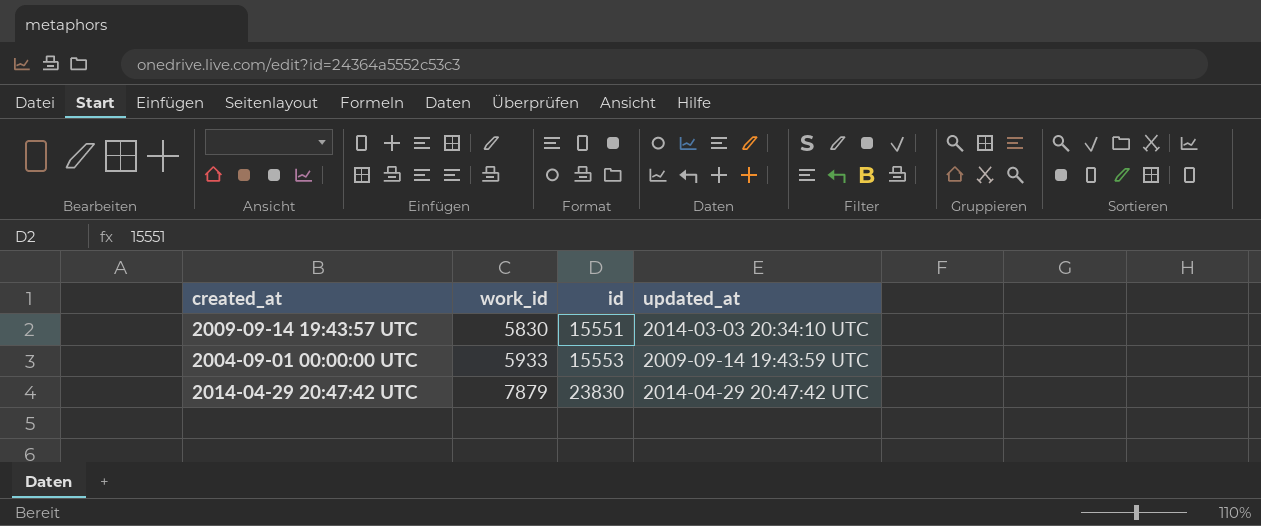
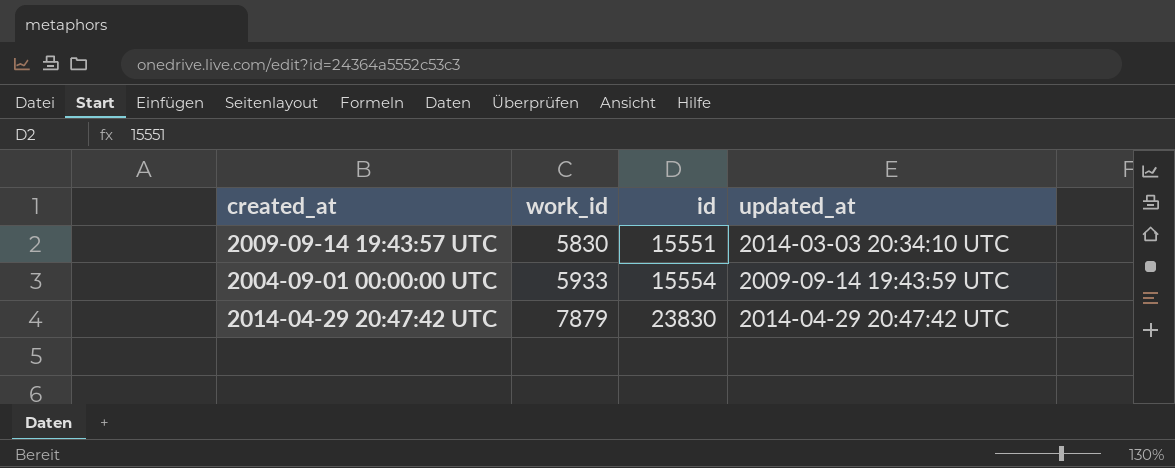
2004-09-01 00:00:00 UTC | id: 15553 -> 15554

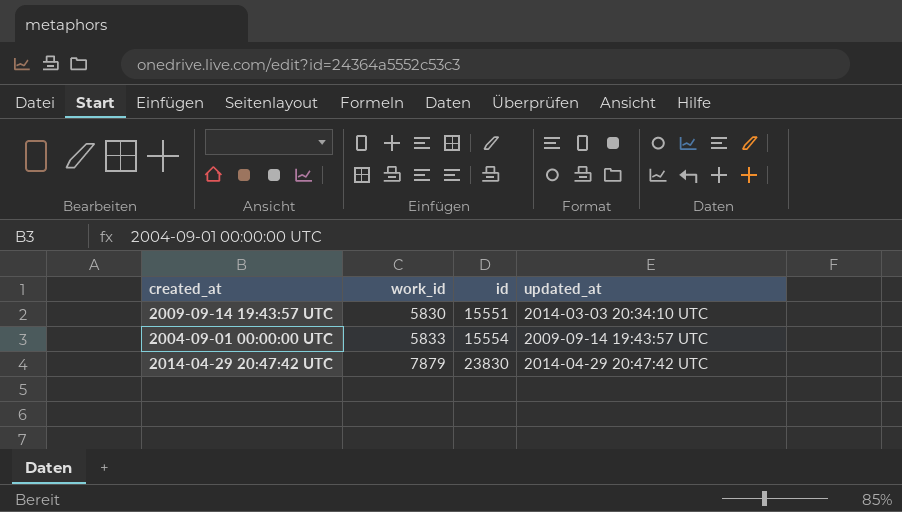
2004-09-01 00:00:00 UTC | work_id: 5933 -> 5833
2004-09-01 00:00:00 UTC | updated_at: 2009-09-14 19:43:59 UTC -> 2009-09-14 19:43:57 UTC

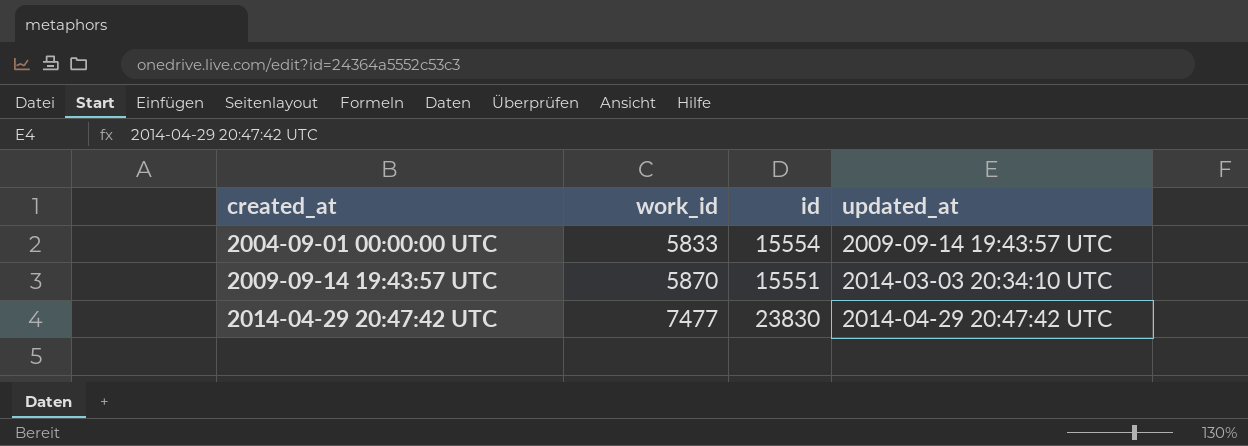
row order: work_id ascending -> created_at ascending
2009-09-14 19:43:57 UTC | work_id: 5830 -> 5870
2014-04-29 20:47:42 UTC | work_id: 7879 -> 7477

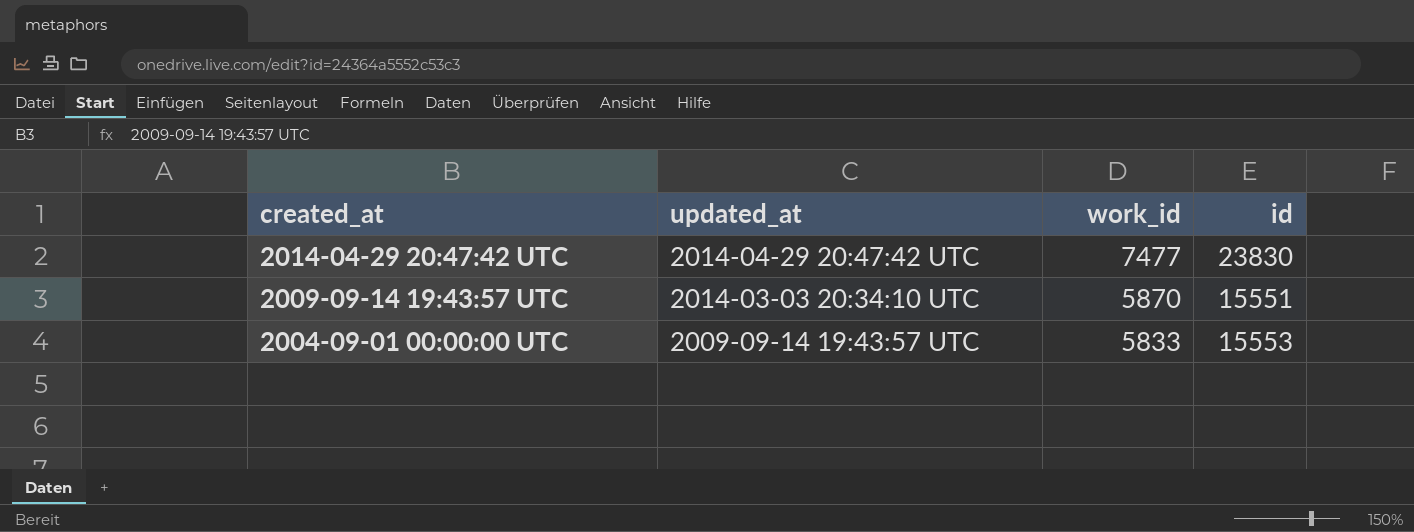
row order: created_at ascending -> created_at descending
column updated_at | position: 4 -> 2
2004-09-01 00:00:00 UTC | id: 15554 -> 15553

